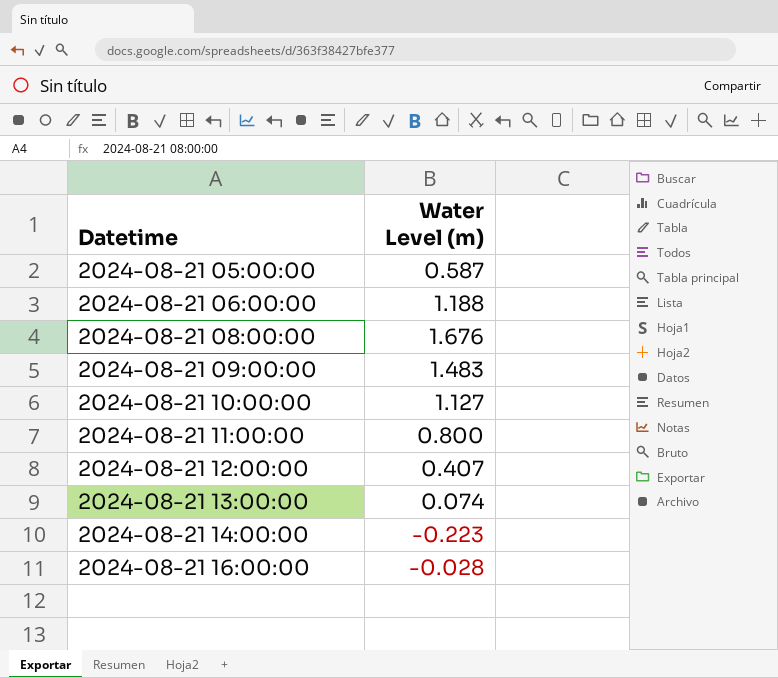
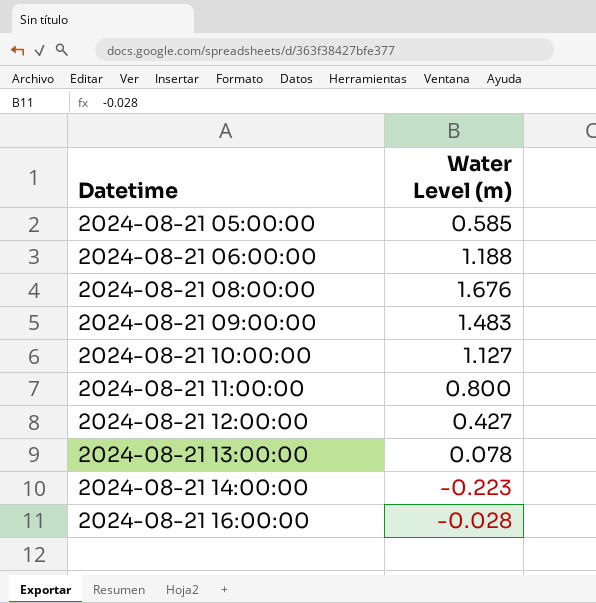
2024-08-21 05:00:00 | Water Level (m): 0.587 -> 0.585
2024-08-21 12:00:00 | Water Level (m): 0.407 -> 0.427
2024-08-21 13:00:00 | Water Level (m): 0.074 -> 0.078

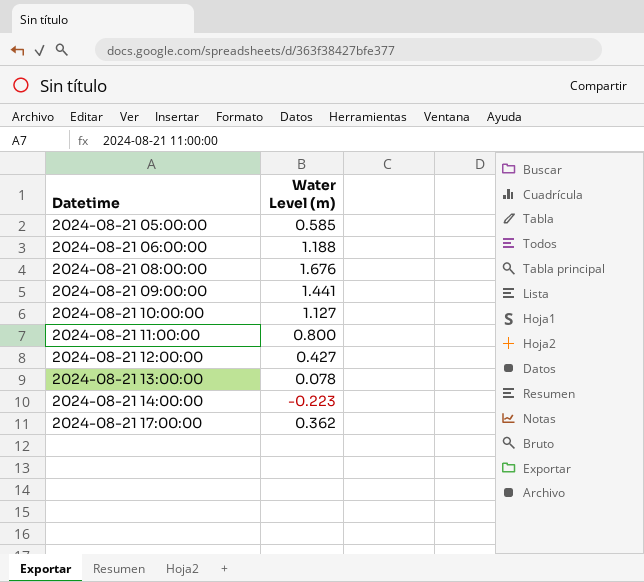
row 2024-08-21 16:00:00: -0.028 -> none
2024-08-21 09:00:00 | Water Level (m): 1.483 -> 1.441
row 2024-08-21 17:00:00: none -> 0.362

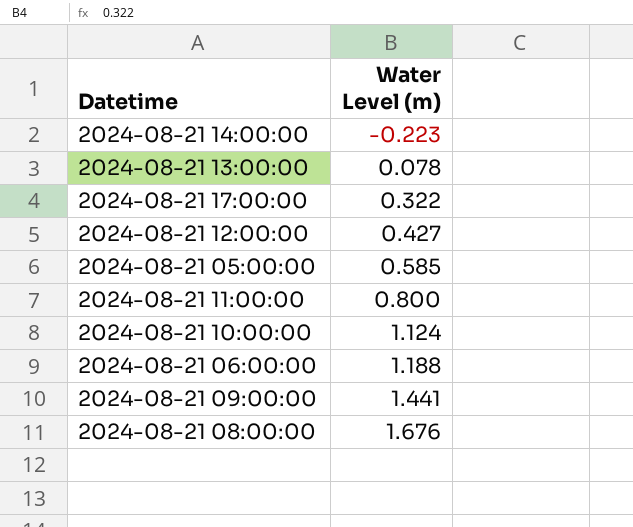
row order: Datetime ascending -> Water Level (m) ascending
2024-08-21 17:00:00 | Water Level (m): 0.362 -> 0.322
2024-08-21 10:00:00 | Water Level (m): 1.127 -> 1.124

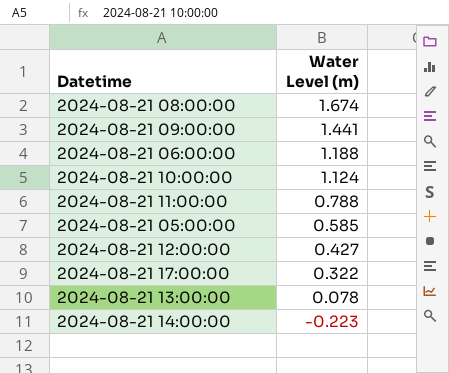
row order: Water Level (m) ascending -> Water Level (m) descending
2024-08-21 08:00:00 | Water Level (m): 1.676 -> 1.674
2024-08-21 11:00:00 | Water Level (m): 0.800 -> 0.788

